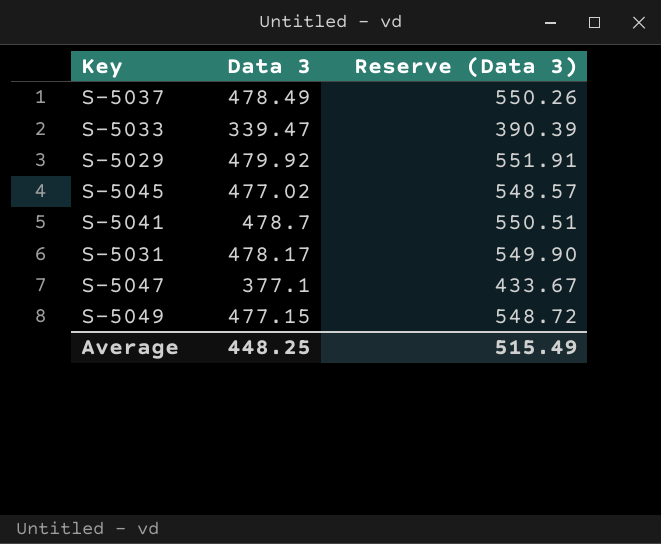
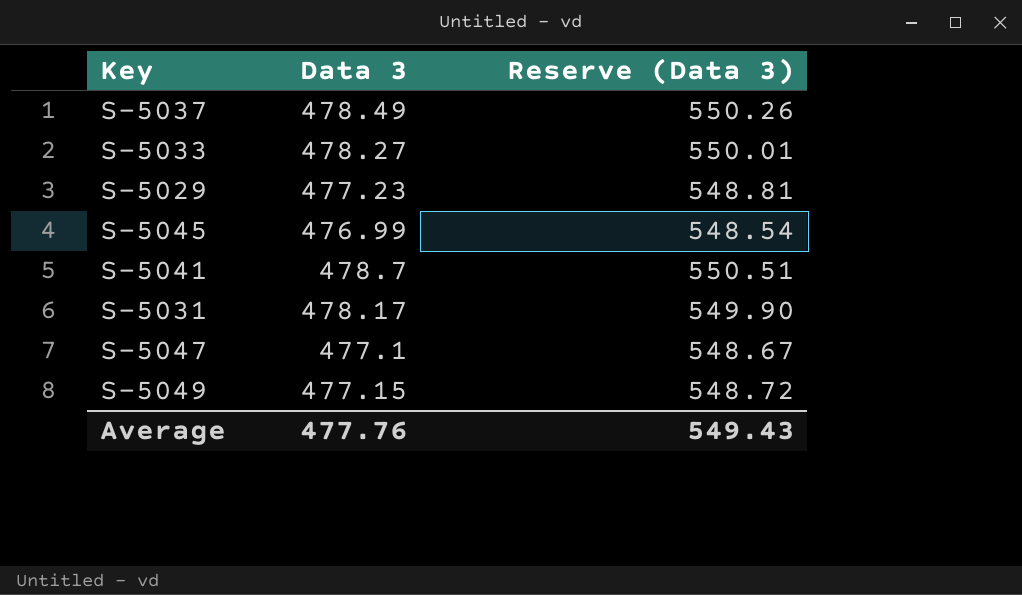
S-5033 | Data 3: 339.47 -> 478.27
S-5033 | Reserve (Data 3): 390.39 -> 550.01
S-5029 | Data 3: 479.92 -> 477.23
S-5029 | Reserve (Data 3): 551.91 -> 548.81
S-5045 | Data 3: 477.02 -> 476.99
S-5045 | Reserve (Data 3): 548.57 -> 548.54
S-5047 | Data 3: 377.1 -> 477.1
S-5047 | Reserve (Data 3): 433.67 -> 548.67
Average | Data 3: 448.25 -> 477.76
Average | Reserve (Data 3): 515.49 -> 549.43

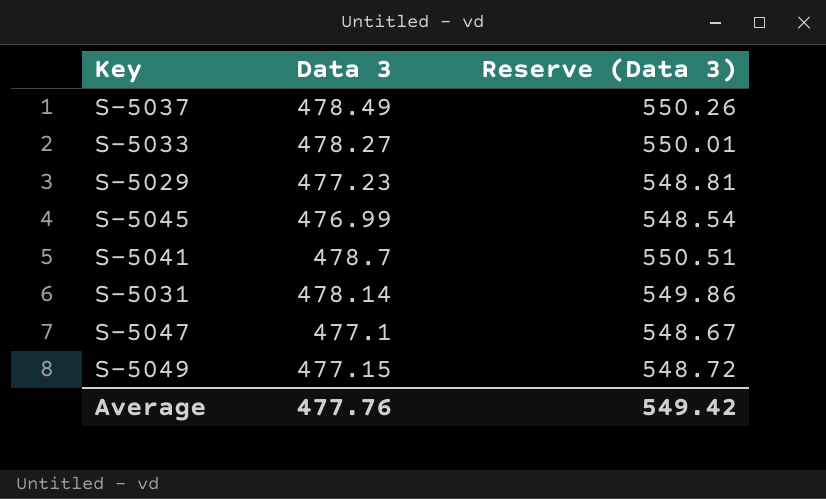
S-5031 | Data 3: 478.17 -> 478.14
S-5031 | Reserve (Data 3): 549.90 -> 549.86
Average | Reserve (Data 3): 549.43 -> 549.42

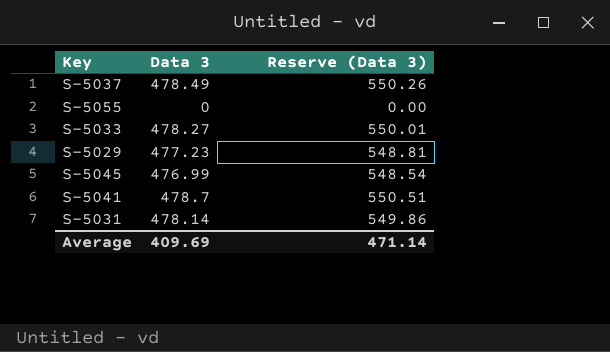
row S-5047: 477.1 | 548.67 -> none
row S-5049: 477.15 | 548.72 -> none
row S-5055: none -> 0 | 0.00
Average | Data 3: 477.76 -> 409.69
Average | Reserve (Data 3): 549.42 -> 471.14

